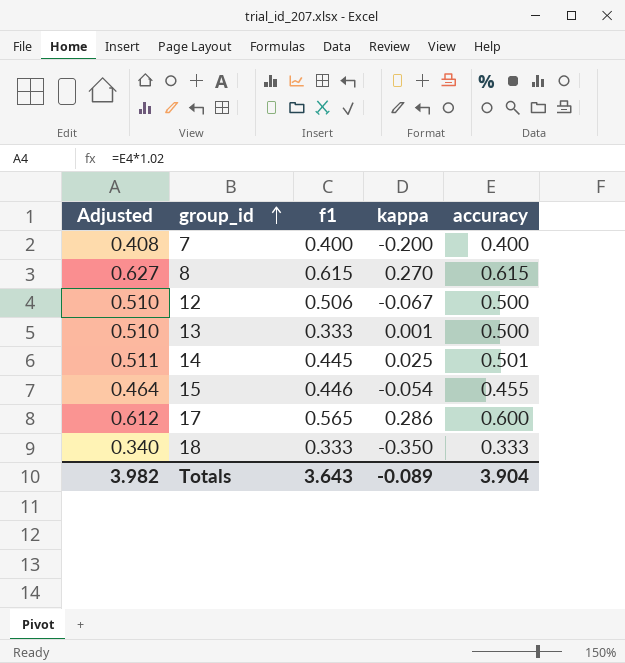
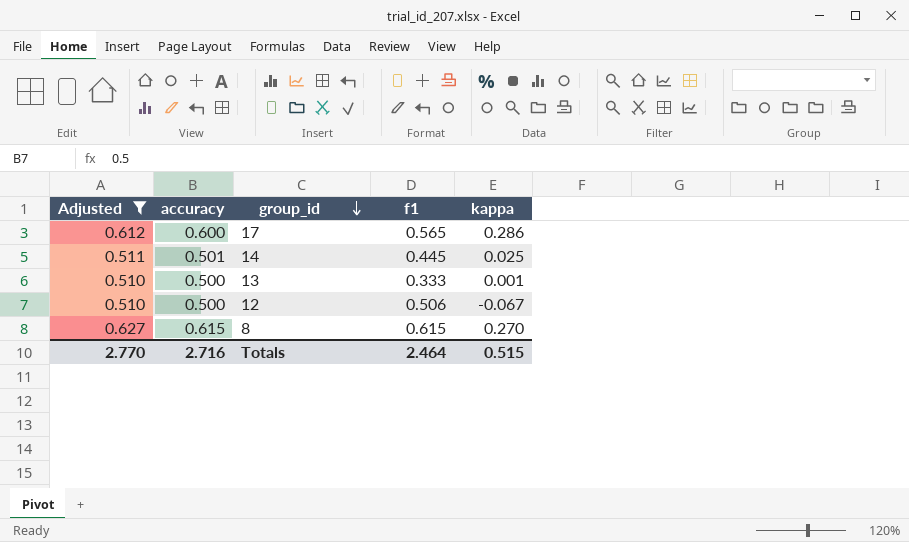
filter: none -> Adjusted >= 0.510
row order: group_id ascending -> group_id descending
column accuracy | position: 5 -> 2
Totals | Adjusted: 3.982 -> 2.770
Totals | accuracy: 3.904 -> 2.716
Totals | f1: 3.643 -> 2.464
Totals | kappa: -0.089 -> 0.515

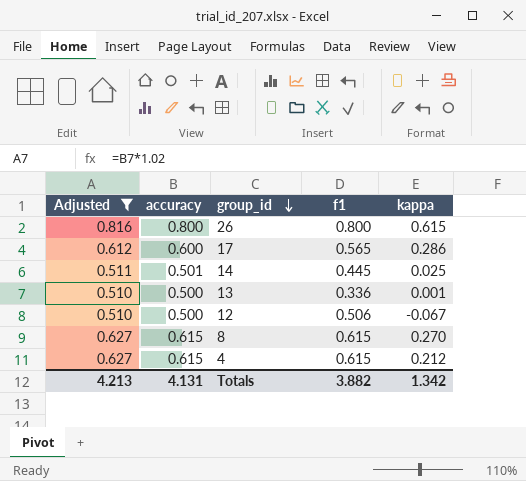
row 26: none -> 0.816 | 0.800 | 0.800 | 0.615
13 | f1: 0.333 -> 0.336
row 4: none -> 0.627 | 0.615 | 0.615 | 0.212
Totals | Adjusted: 2.770 -> 4.213
Totals | accuracy: 2.716 -> 4.131
Totals | f1: 2.464 -> 3.882
Totals | kappa: 0.515 -> 1.342

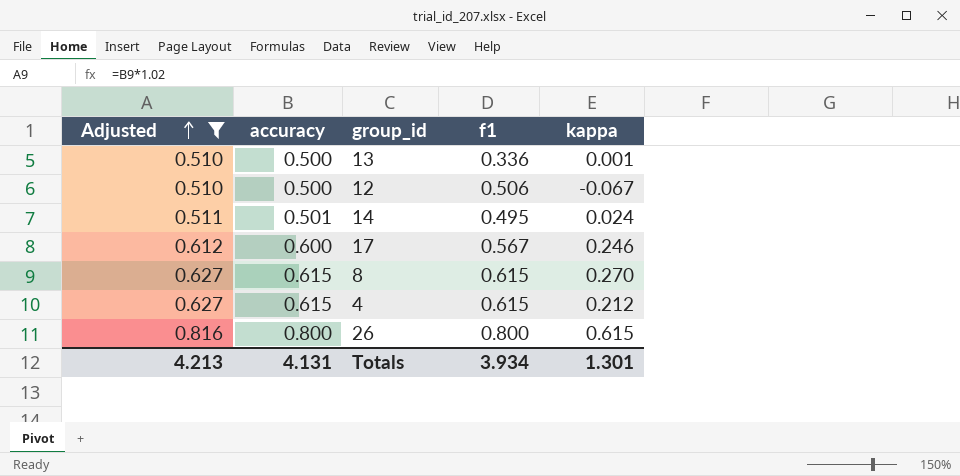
row order: group_id descending -> Adjusted ascending
14 | f1: 0.445 -> 0.495
14 | kappa: 0.025 -> 0.024
17 | f1: 0.565 -> 0.567
17 | kappa: 0.286 -> 0.246
Totals | f1: 3.882 -> 3.934
Totals | kappa: 1.342 -> 1.301

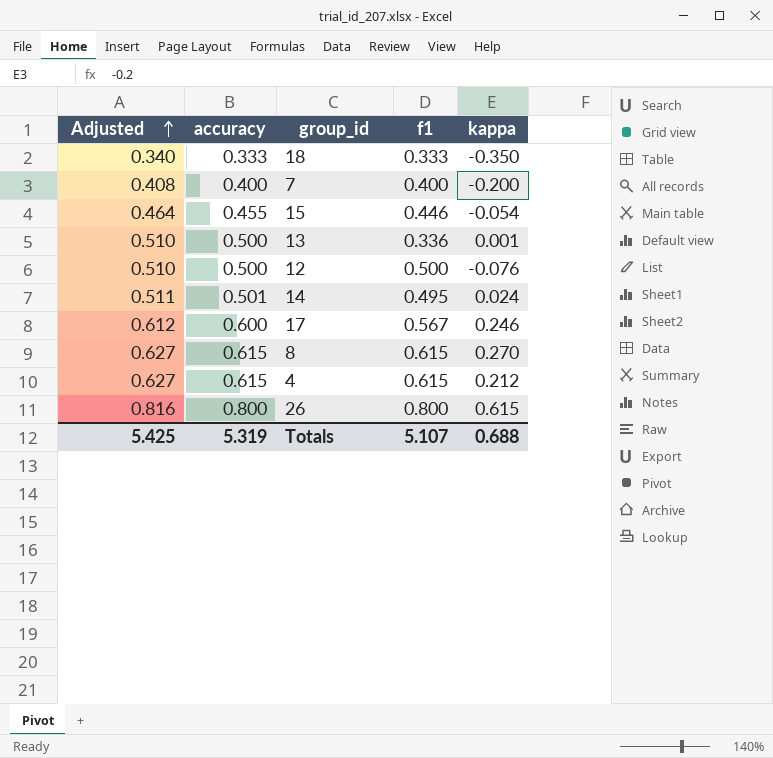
filter: Adjusted >= 0.510 -> none
12 | f1: 0.506 -> 0.500
12 | kappa: -0.067 -> -0.076
Totals | Adjusted: 4.213 -> 5.425
Totals | accuracy: 4.131 -> 5.319
Totals | f1: 3.934 -> 5.107
Totals | kappa: 1.301 -> 0.688

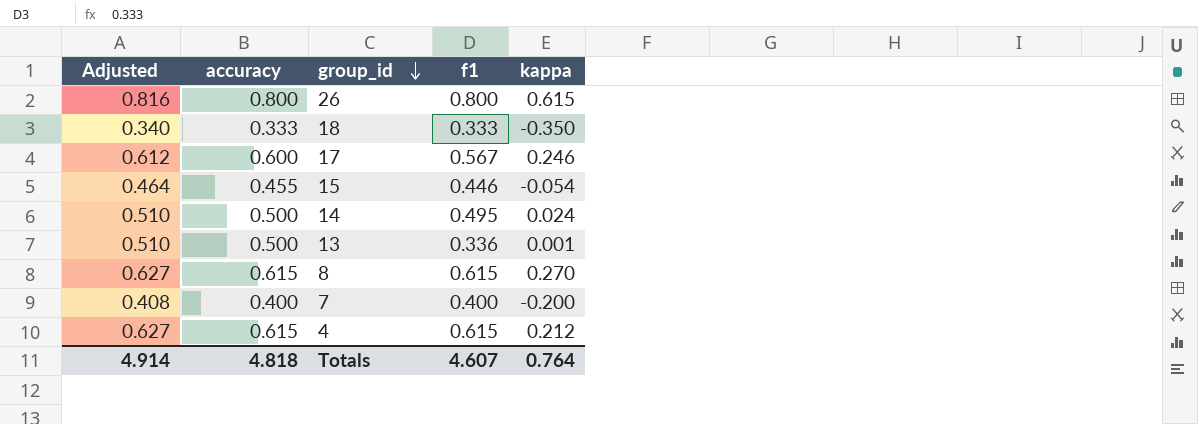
row order: Adjusted ascending -> group_id descending
row 12: 0.510 | 0.500 | 0.500 | -0.076 -> none
14 | Adjusted: 0.511 -> 0.510
14 | accuracy: 0.501 -> 0.500
Totals | Adjusted: 5.425 -> 4.914
Totals | accuracy: 5.319 -> 4.818
Totals | f1: 5.107 -> 4.607
Totals | kappa: 0.688 -> 0.764

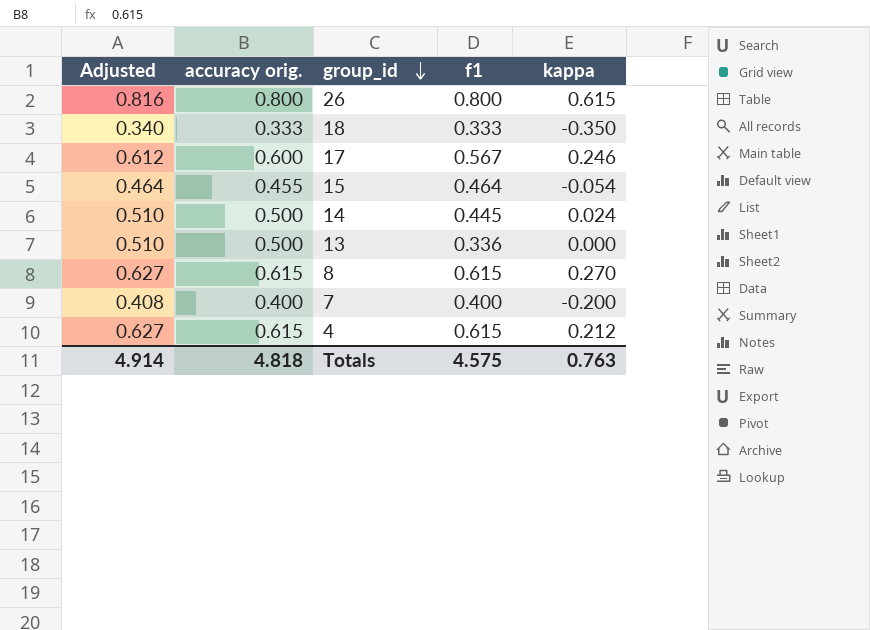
column name: accuracy -> accuracy orig.
15 | f1: 0.446 -> 0.464
14 | f1: 0.495 -> 0.445
13 | kappa: 0.001 -> 0.000
Totals | f1: 4.607 -> 4.575
Totals | kappa: 0.764 -> 0.763

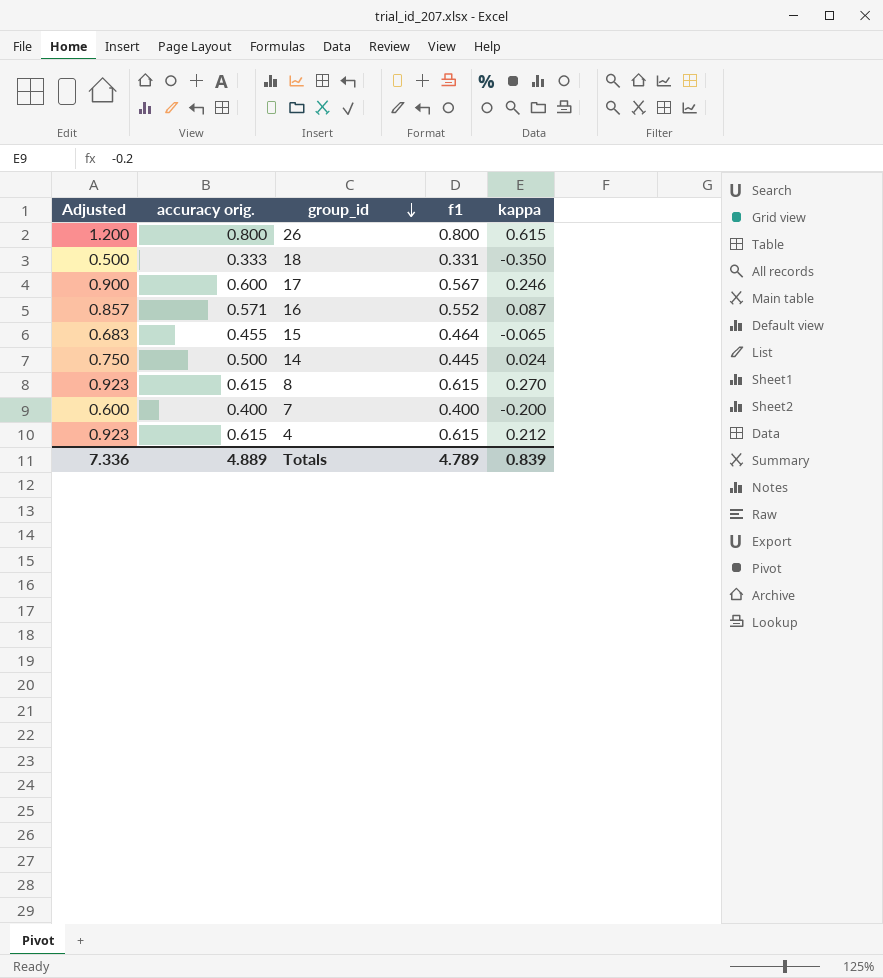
column Adjusted | formula: [accuracy orig.] * 1.02 -> [accuracy orig.] * 1.5
row 13: 0.510 | 0.500 | 0.336 | 0.000 -> none
18 | f1: 0.333 -> 0.331
row 16: none -> 0.857 | 0.571 | 0.552 | 0.087
15 | kappa: -0.054 -> -0.065
Totals | Adjusted: 4.914 -> 7.336
Totals | accuracy orig.: 4.818 -> 4.889
Totals | f1: 4.575 -> 4.789
Totals | kappa: 0.763 -> 0.839

